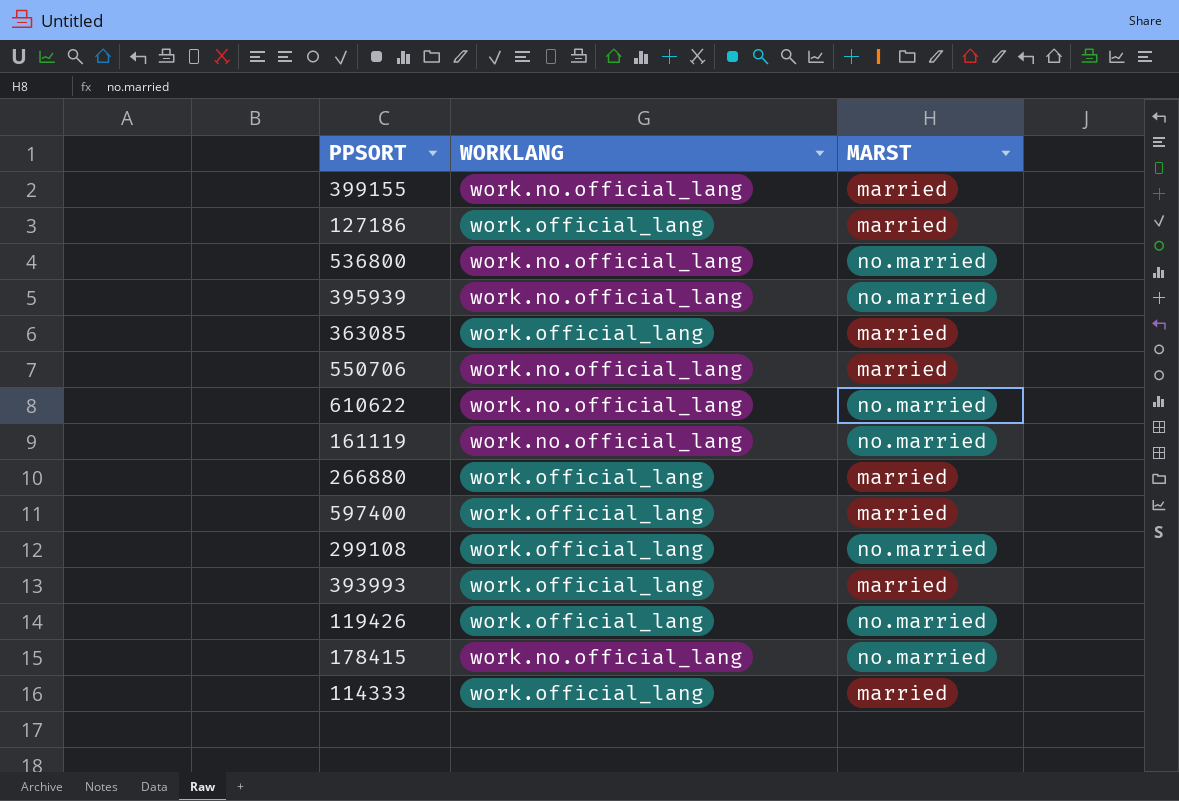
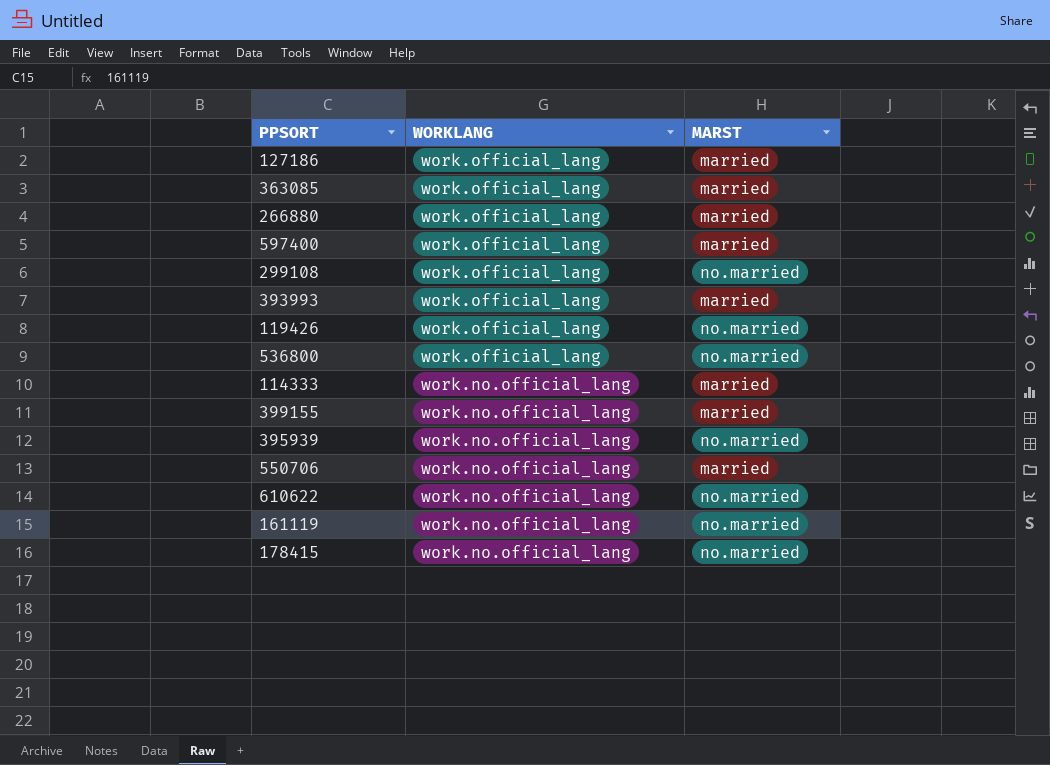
row order: none -> WORKLANG descending
536800 | WORKLANG: work.no.official_lang -> work.official_lang
114333 | WORKLANG: work.official_lang -> work.no.official_lang

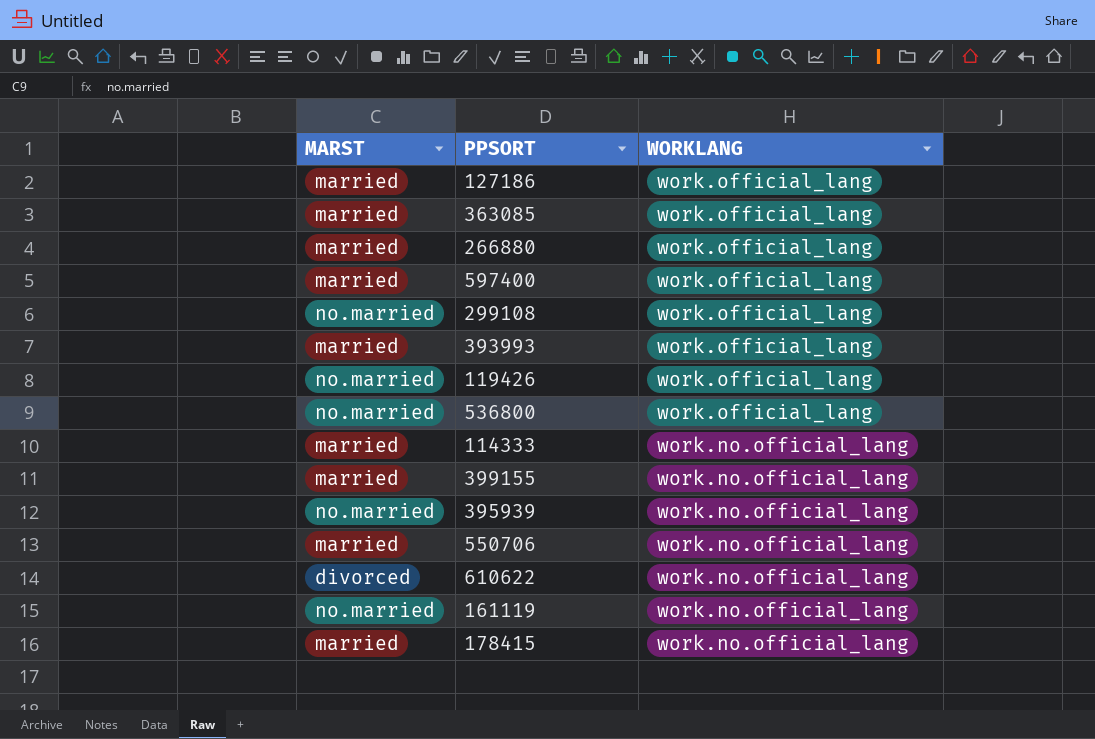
column MARST | position: 3 -> 1
610622 | MARST: no.married -> divorced
178415 | MARST: no.married -> married

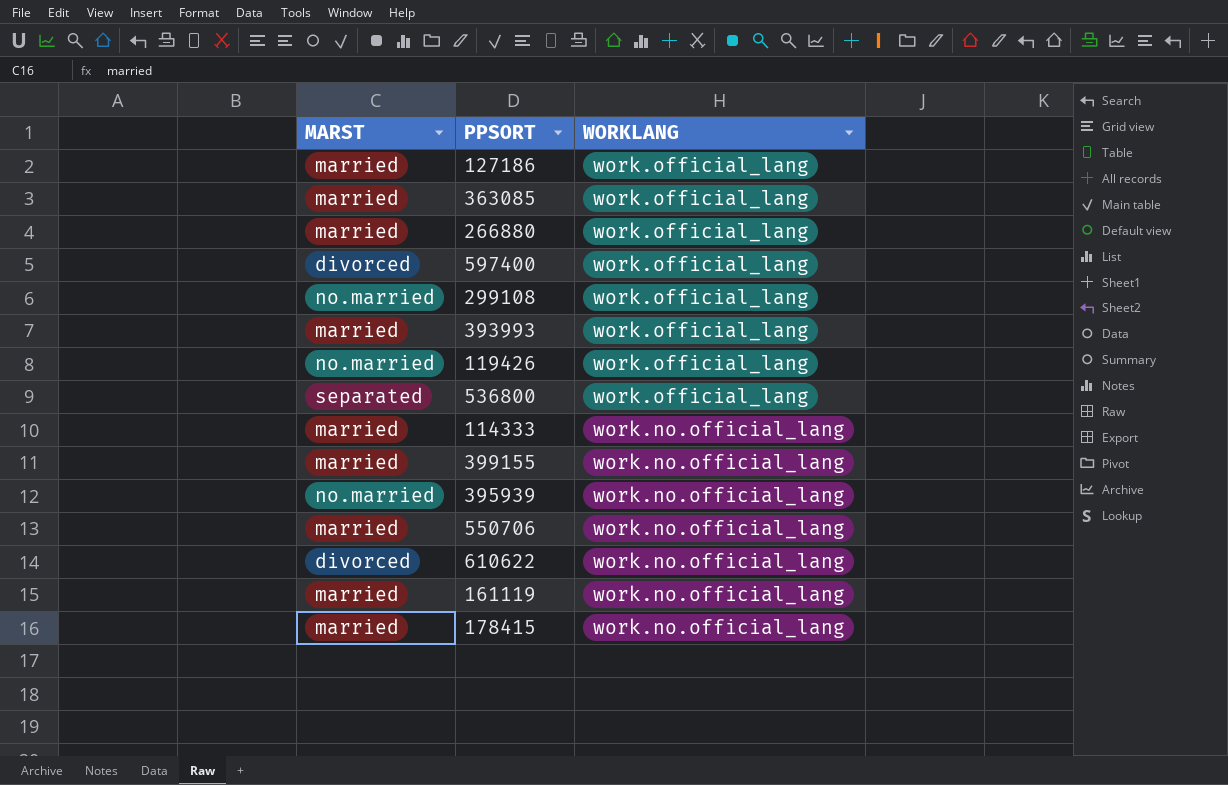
597400 | MARST: married -> divorced
536800 | MARST: no.married -> separated
161119 | MARST: no.married -> married

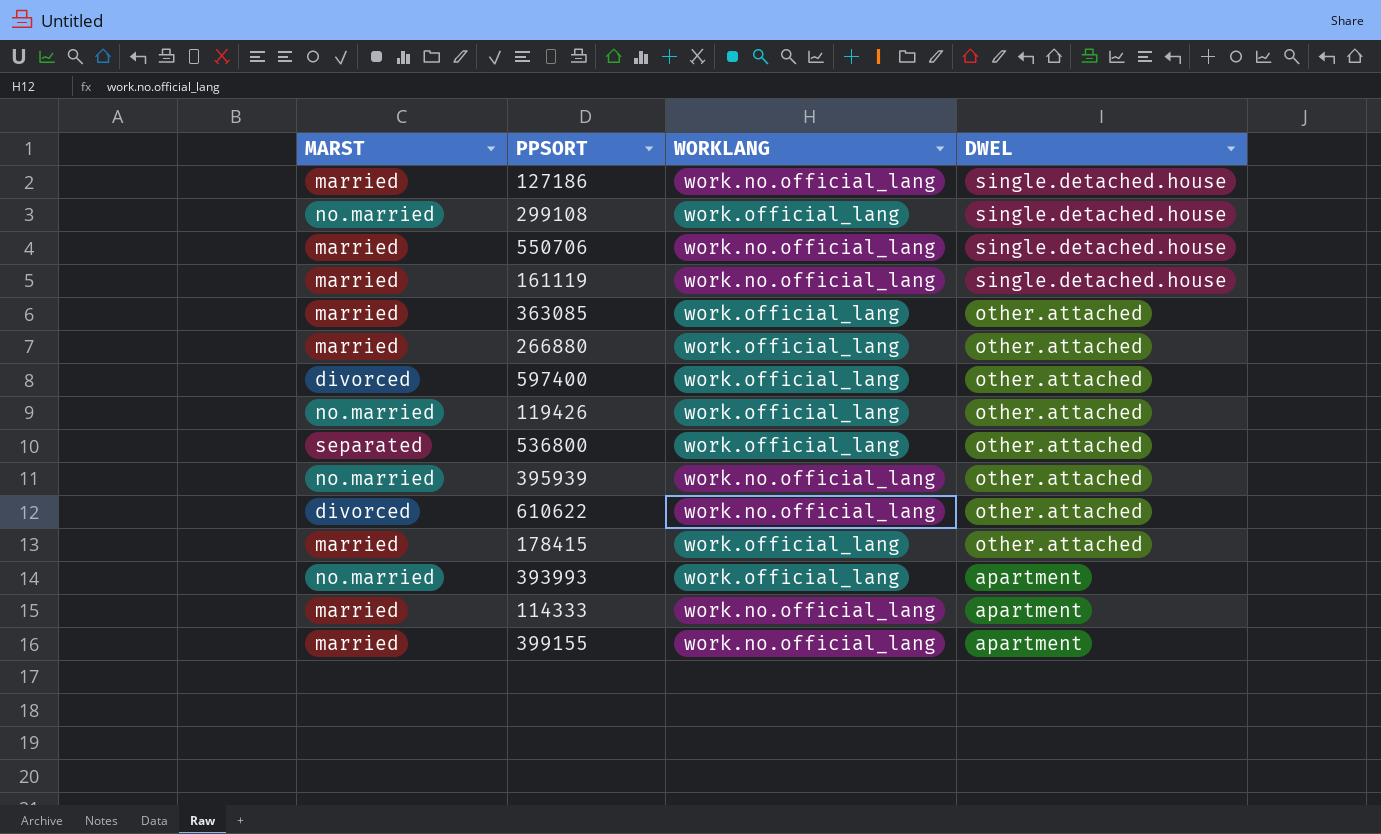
row order: WORKLANG descending -> DWEL descending
column DWEL | position: none -> 4
127186 | WORKLANG: work.official_lang -> work.no.official_lang
178415 | WORKLANG: work.no.official_lang -> work.official_lang
393993 | MARST: married -> no.married

